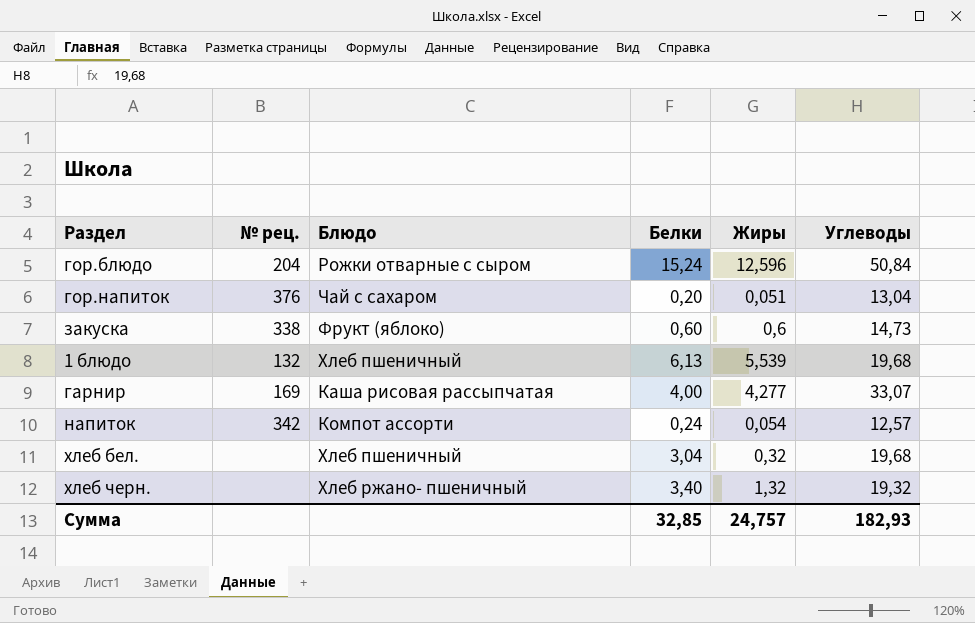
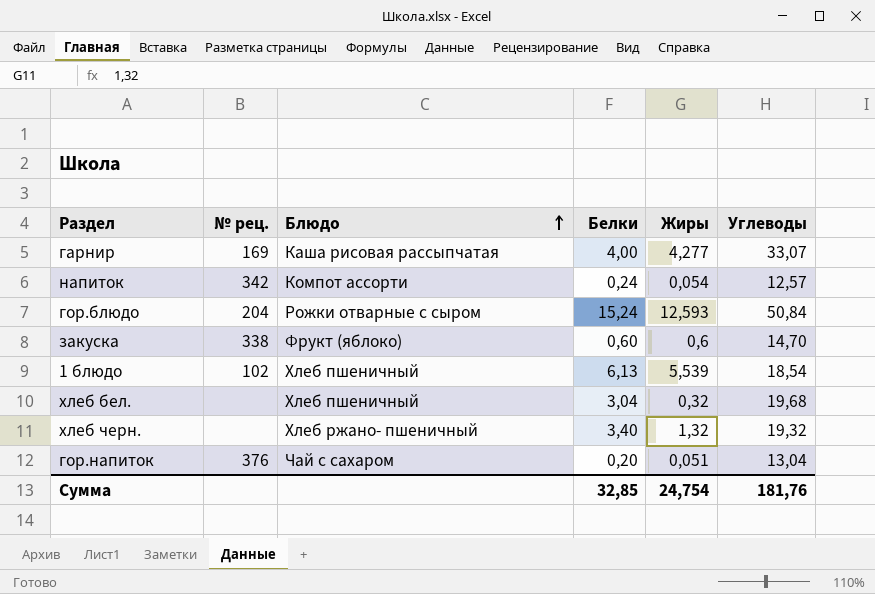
row order: none -> Блюдо ascending
гор.блюдо | Жиры: 12,596 -> 12,593
закуска | Углеводы: 14,73 -> 14,70
1 блюдо | № рец.: 132 -> 102
1 блюдо | Углеводы: 19,68 -> 18,54
Сумма | Жиры: 24,757 -> 24,754
Сумма | Углеводы: 182,93 -> 181,76

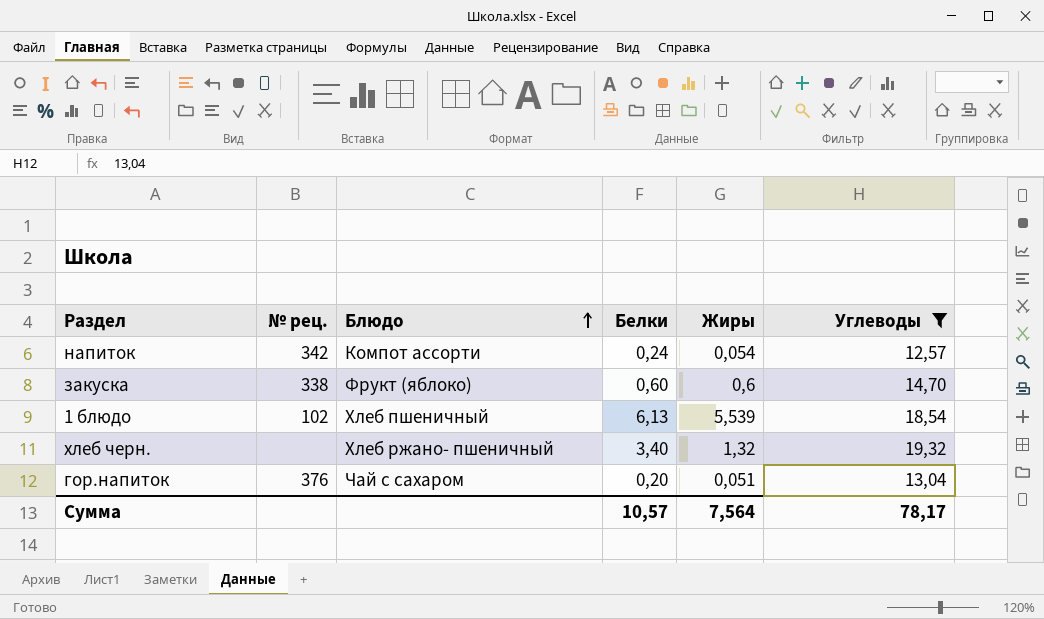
filter: none -> Углеводы <= 19,32
Сумма | Белки: 32,85 -> 10,57
Сумма | Жиры: 24,754 -> 7,564
Сумма | Углеводы: 181,76 -> 78,17

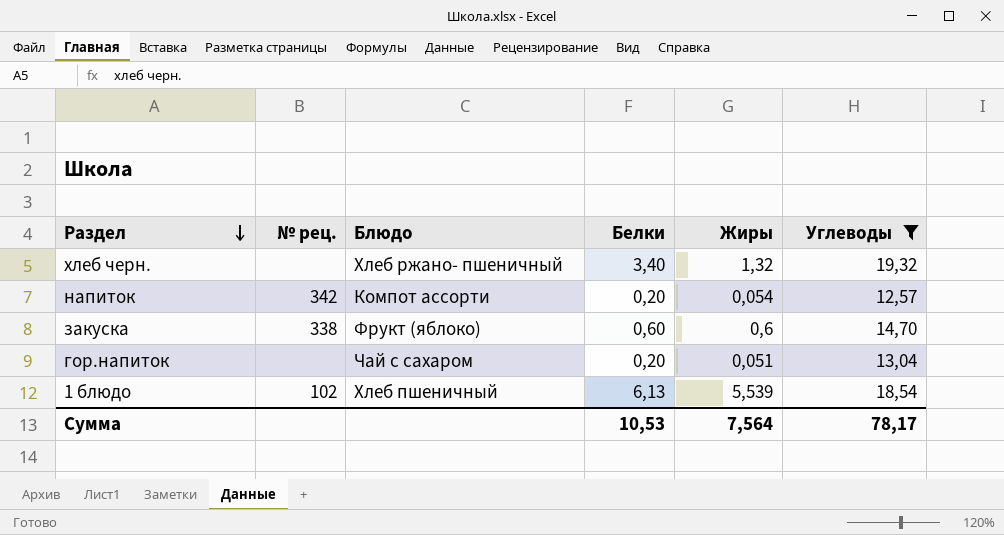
row order: Блюдо ascending -> Раздел descending
напиток | Белки: 0,24 -> 0,20
гор.напиток | № рец.: 376 -> none
Сумма | Белки: 10,57 -> 10,53

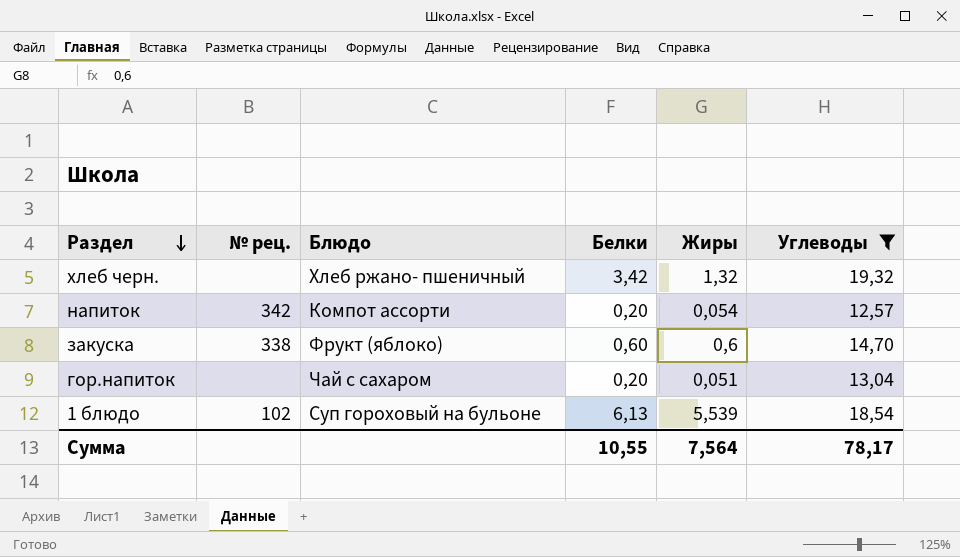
хлеб черн. | Белки: 3,40 -> 3,42
1 блюдо | Блюдо: Хлеб пшеничный -> Суп гороховый на бульоне
Сумма | Белки: 10,53 -> 10,55

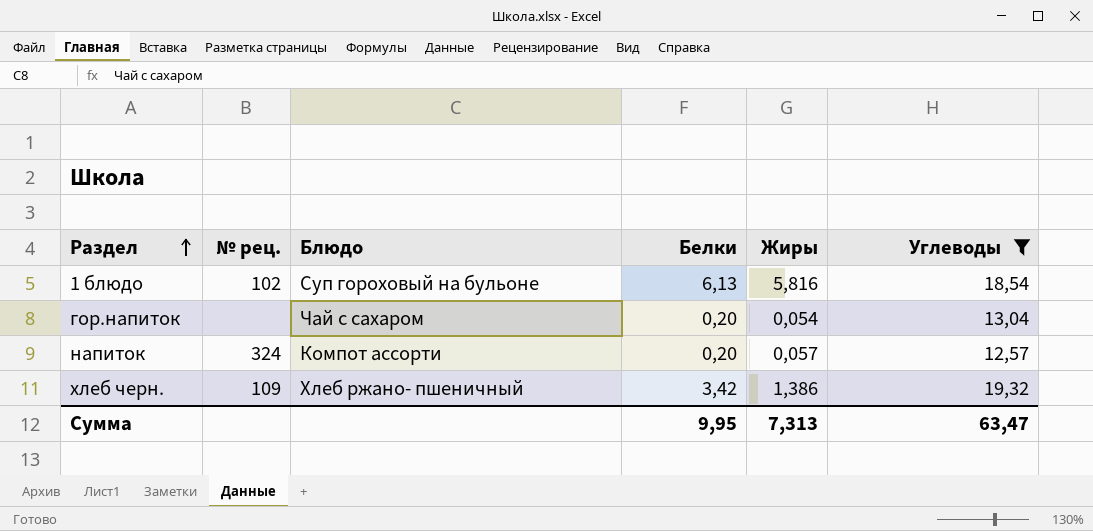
row order: Раздел descending -> Раздел ascending
row закуска: 338 | Фрукт (яблоко) | 0,60 | 0,6 | 14,70 -> none
1 блюдо | Жиры: 5,539 -> 5,816
гор.напиток | Жиры: 0,051 -> 0,054
напиток | № рец.: 342 -> 324
напиток | Жиры: 0,054 -> 0,057
хлеб черн. | № рец.: none -> 109
хлеб черн. | Жиры: 1,32 -> 1,386
Сумма | Белки: 10,55 -> 9,95
Сумма | Жиры: 7,564 -> 7,313
Сумма | Углеводы: 78,17 -> 63,47

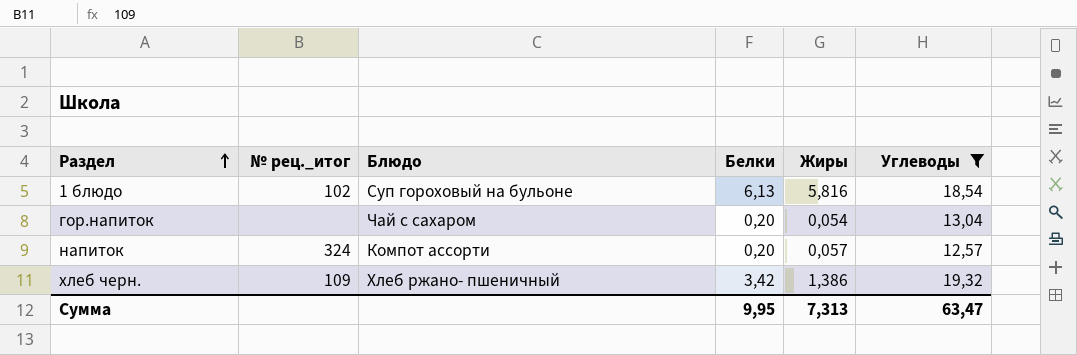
column name: № рец. -> № рец._итог

